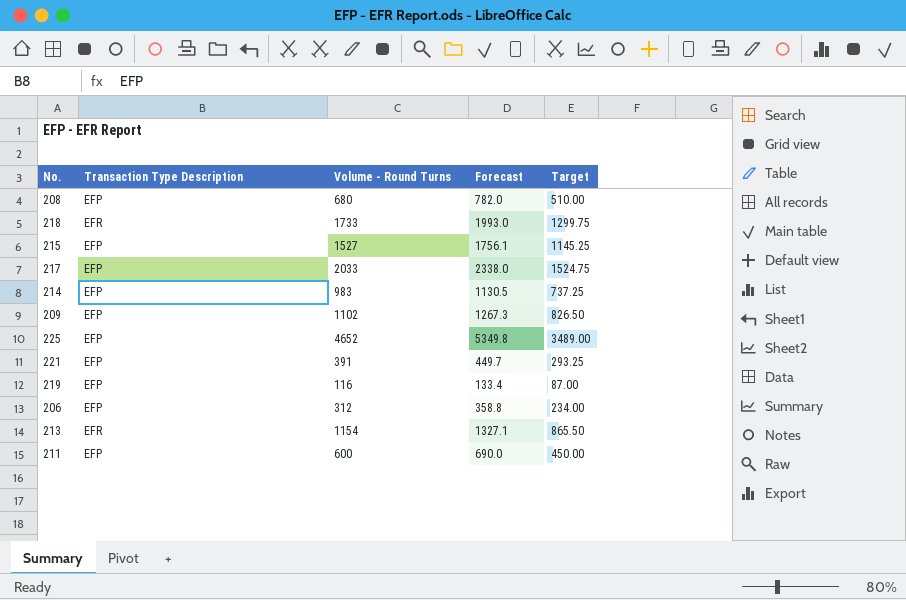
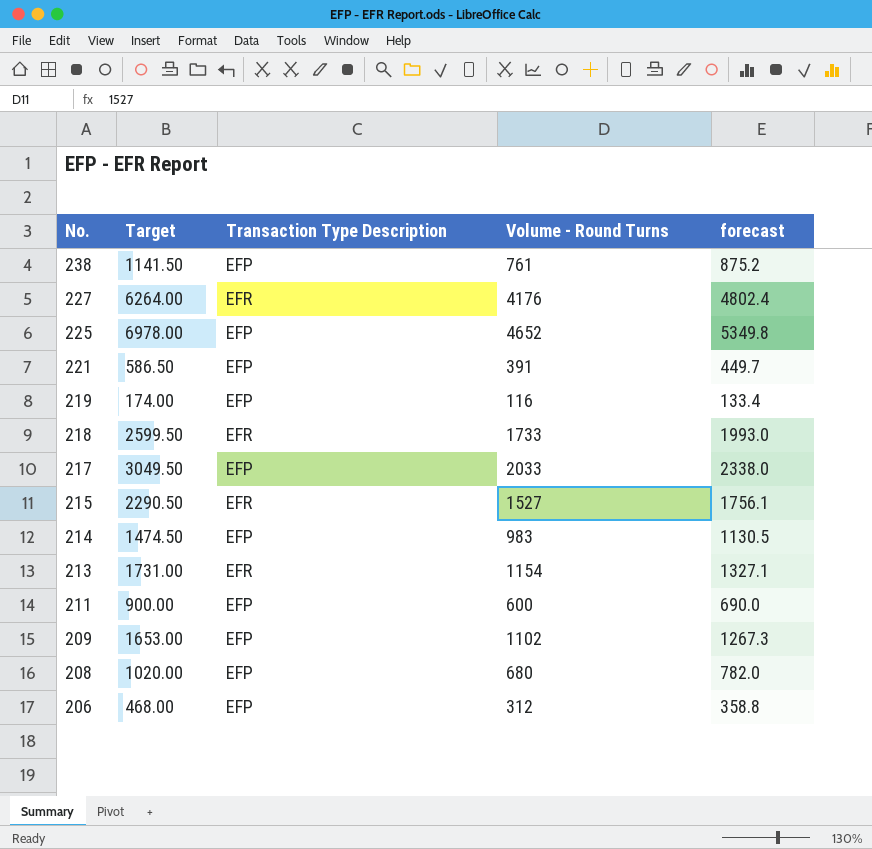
row order: none -> No. descending
column Target | formula: [Volume - Round Turns] * 0.75 -> [Volume - Round Turns] * 1.5
column Target | position: 5 -> 2
column name: Forecast -> forecast
row 238: none -> 1141.50 | EFP | 761 | 875.2
row 227: none -> 6264.00 | EFR | 4176 | 4802.4
215 | Transaction Type Description: EFP -> EFR

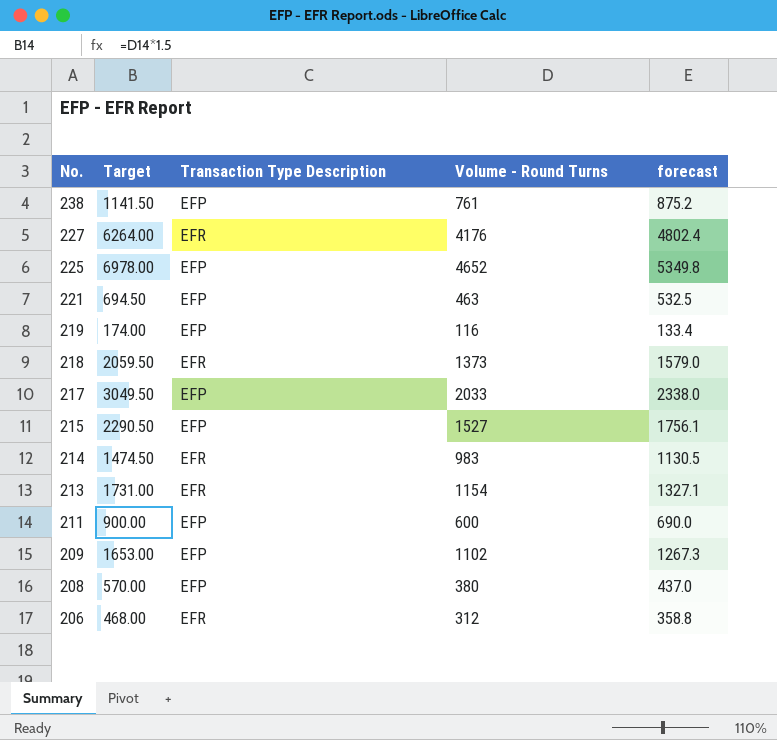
221 | Target: 586.50 -> 694.50
221 | Volume - Round Turns: 391 -> 463
221 | forecast: 449.7 -> 532.5
218 | Target: 2599.50 -> 2059.50
218 | Volume - Round Turns: 1733 -> 1373
218 | forecast: 1993.0 -> 1579.0
215 | Transaction Type Description: EFR -> EFP
214 | Transaction Type Description: EFP -> EFR
208 | Target: 1020.00 -> 570.00
208 | Volume - Round Turns: 680 -> 380
208 | forecast: 782.0 -> 437.0
206 | Transaction Type Description: EFP -> EFR

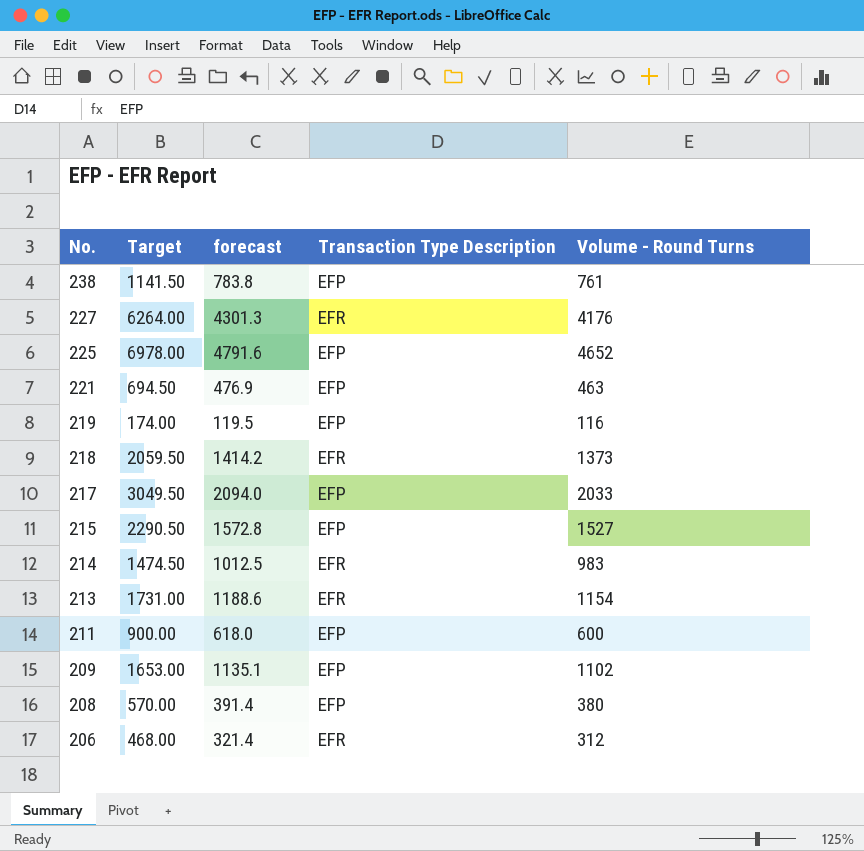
column forecast | formula: [Volume - Round Turns] * 1.15 -> [Volume - Round Turns] * 1.03
column forecast | position: 5 -> 3

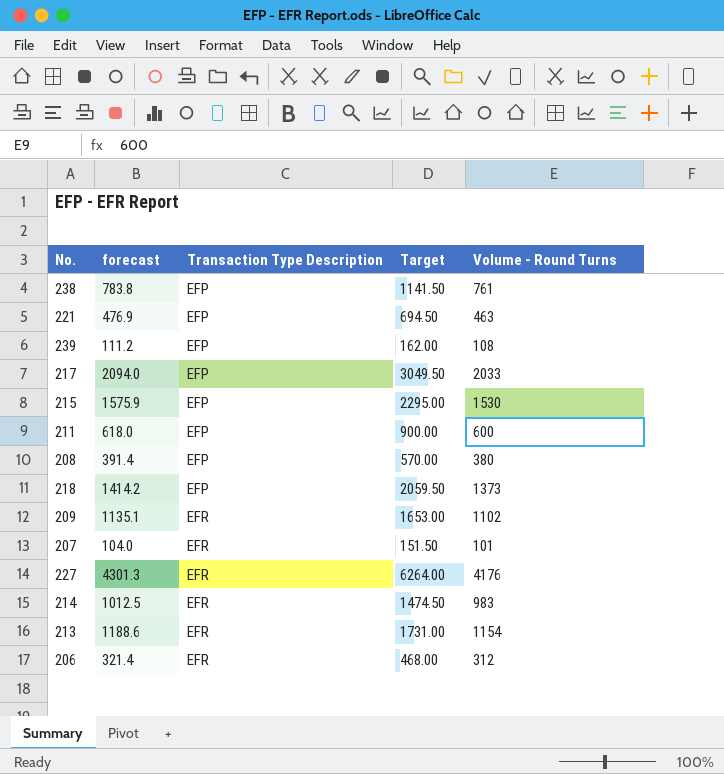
row order: No. descending -> Transaction Type Description ascending
column Target | position: 2 -> 4
row 225: 6978.00 | 4791.6 | EFP | 4652 -> none
row 219: 174.00 | 119.5 | EFP | 116 -> none
row 239: none -> 111.2 | EFP | 162.00 | 108
215 | forecast: 1572.8 -> 1575.9
215 | Target: 2290.50 -> 2295.00
215 | Volume - Round Turns: 1527 -> 1530
218 | Transaction Type Description: EFR -> EFP
209 | Transaction Type Description: EFP -> EFR
row 207: none -> 104.0 | EFR | 151.50 | 101

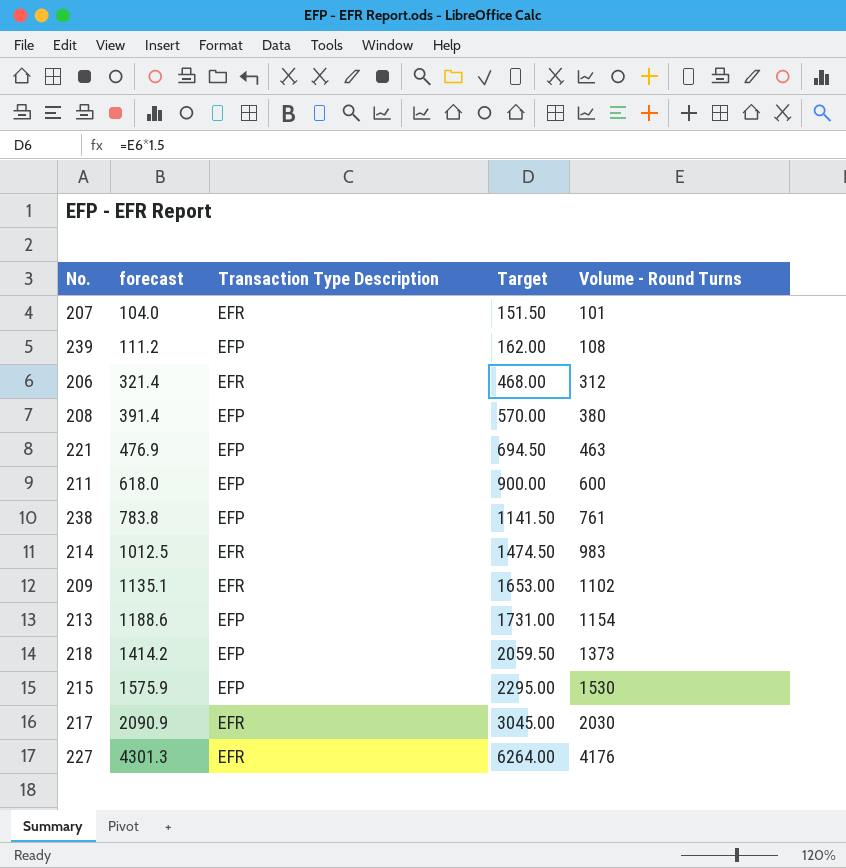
row order: Transaction Type Description ascending -> forecast ascending
213 | Transaction Type Description: EFR -> EFP
217 | forecast: 2094.0 -> 2090.9
217 | Transaction Type Description: EFP -> EFR
217 | Target: 3049.50 -> 3045.00
217 | Volume - Round Turns: 2033 -> 2030

